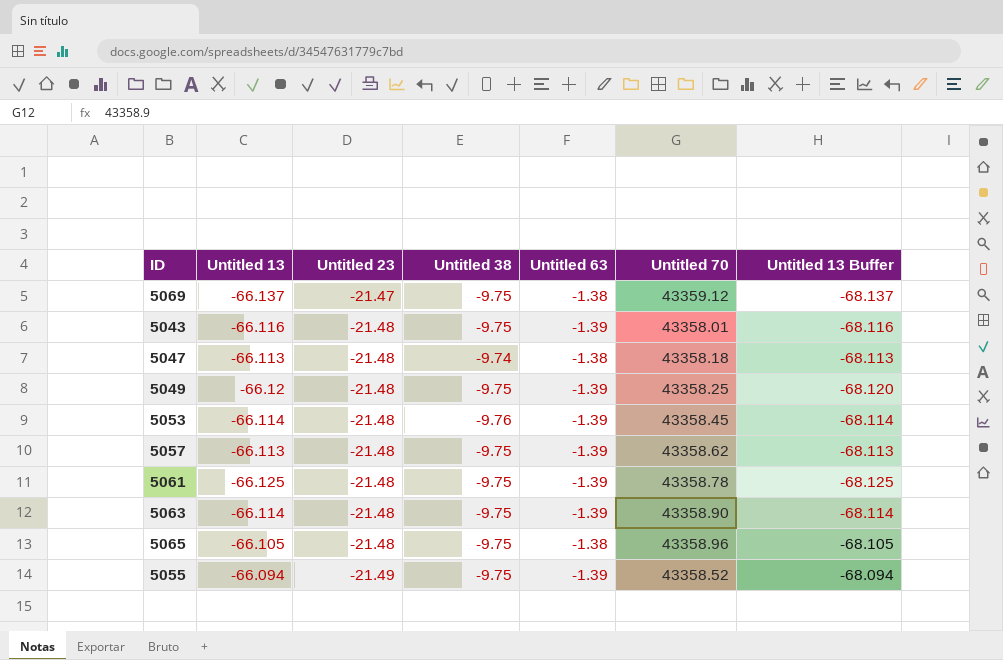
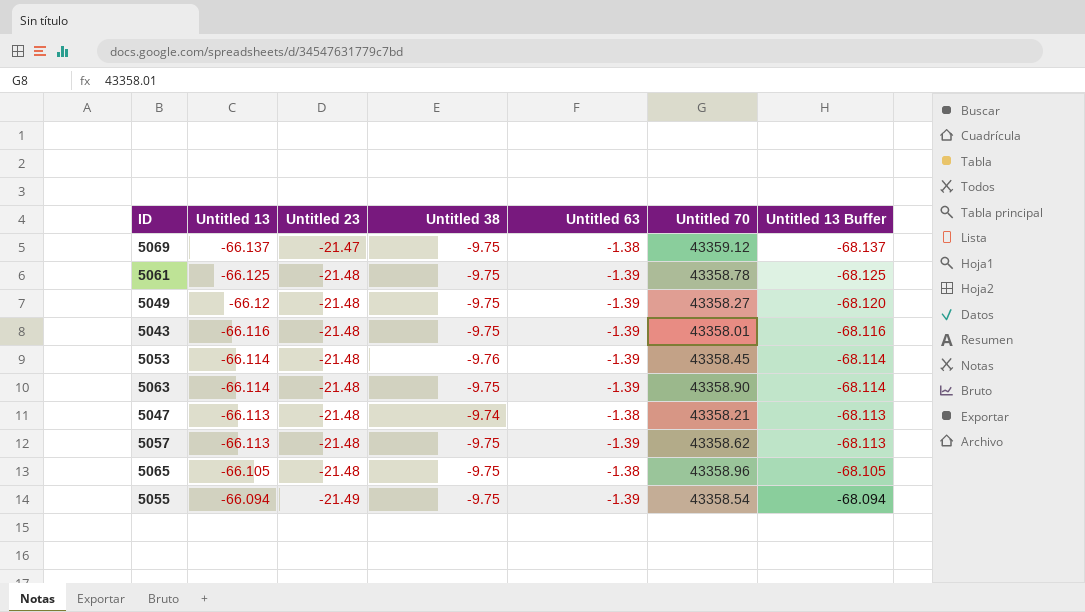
row order: Untitled 23 descending -> Untitled 13 ascending
5049 | Untitled 70: 43358.25 -> 43358.27
5047 | Untitled 70: 43358.18 -> 43358.21
5055 | Untitled 70: 43358.52 -> 43358.54

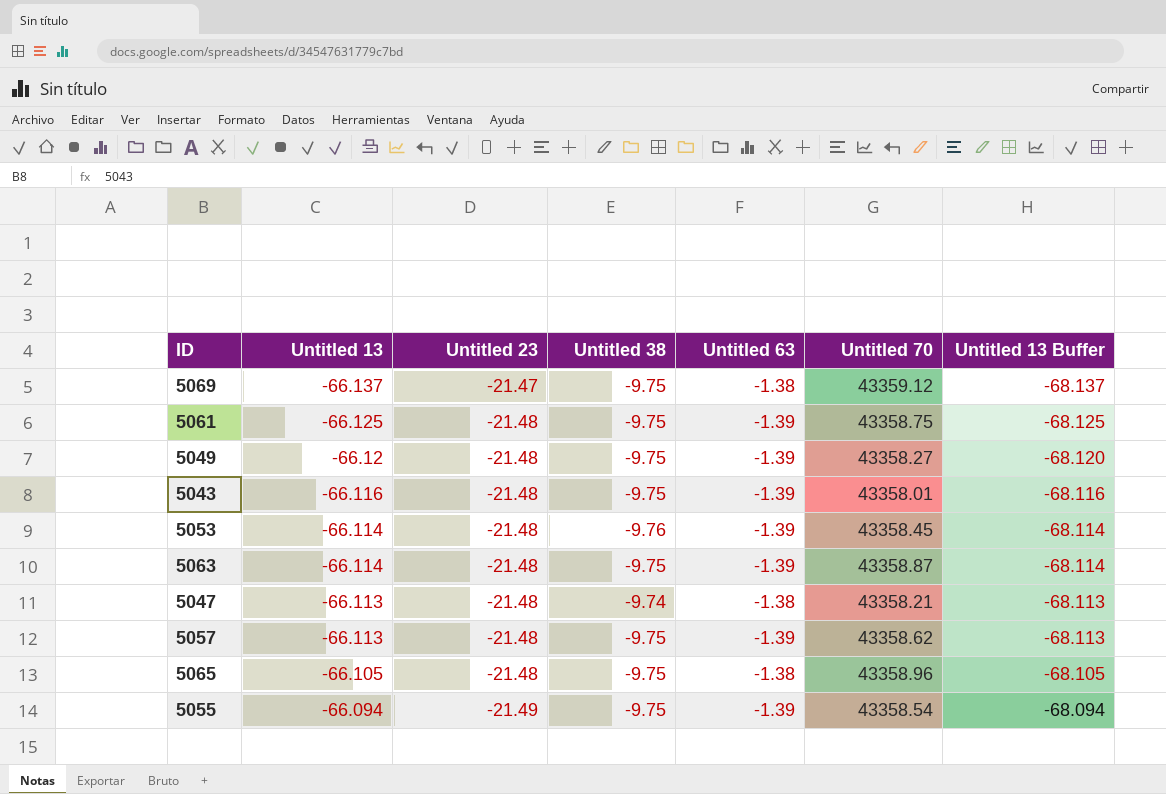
5061 | Untitled 70: 43358.78 -> 43358.75
5063 | Untitled 70: 43358.90 -> 43358.87

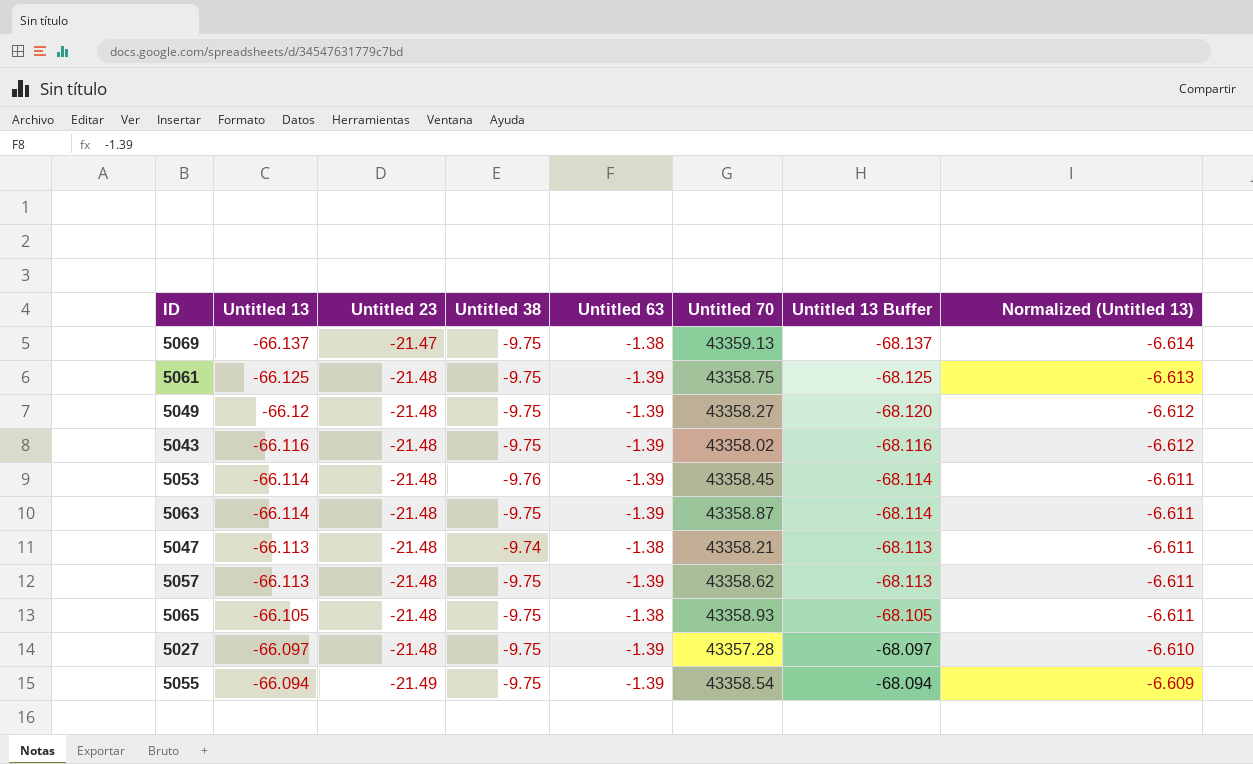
column Normalized (Untitled 13) | formula: none -> [Untitled 13] * 0.1
5069 | Untitled 70: 43359.12 -> 43359.13
5043 | Untitled 70: 43358.01 -> 43358.02
5065 | Untitled 70: 43358.96 -> 43358.93
row 5027: none -> -66.097 | -21.48 | -9.75 | -1.39 | 43357.28 | -68.097 | -6.610

